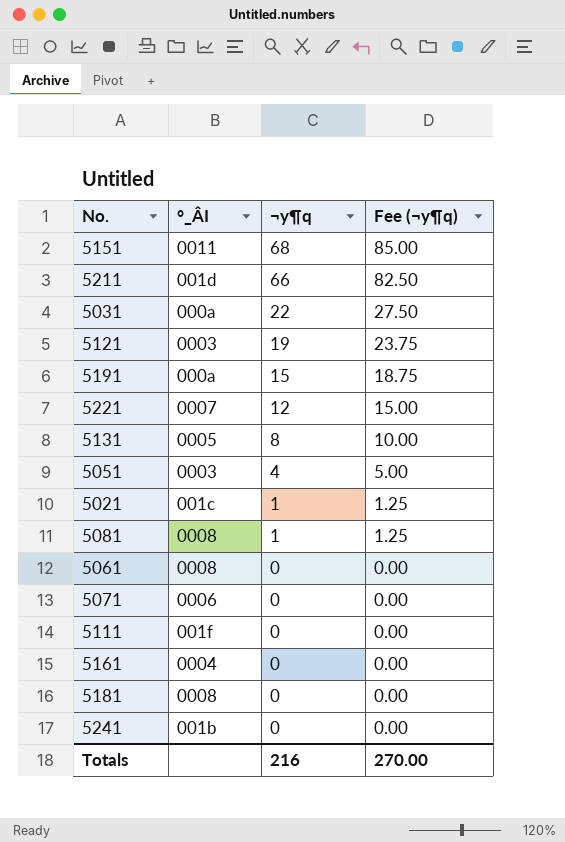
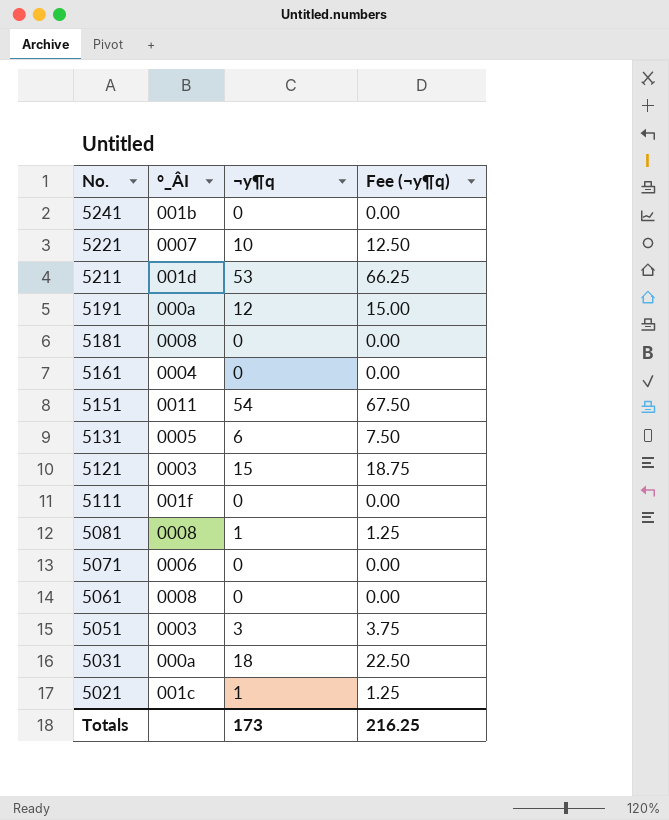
row order: ¬y¶q descending -> No. descending
5221 | ¬y¶q: 12 -> 10
5221 | Fee (¬y¶q): 15.00 -> 12.50
5211 | ¬y¶q: 66 -> 53
5211 | Fee (¬y¶q): 82.50 -> 66.25
5191 | ¬y¶q: 15 -> 12
5191 | Fee (¬y¶q): 18.75 -> 15.00
5151 | ¬y¶q: 68 -> 54
5151 | Fee (¬y¶q): 85.00 -> 67.50
5131 | ¬y¶q: 8 -> 6
5131 | Fee (¬y¶q): 10.00 -> 7.50
5121 | ¬y¶q: 19 -> 15
5121 | Fee (¬y¶q): 23.75 -> 18.75
5051 | ¬y¶q: 4 -> 3
5051 | Fee (¬y¶q): 5.00 -> 3.75
5031 | ¬y¶q: 22 -> 18
5031 | Fee (¬y¶q): 27.50 -> 22.50
Totals | ¬y¶q: 216 -> 173
Totals | Fee (¬y¶q): 270.00 -> 216.25

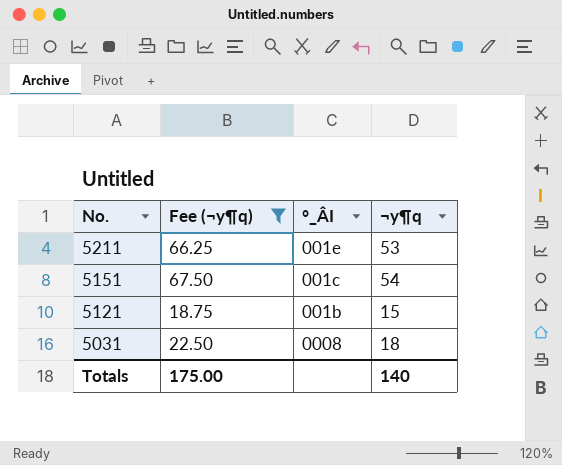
filter: none -> Fee (¬y¶q) >= 18.75
column Fee (¬y¶q) | position: 4 -> 2
5211 | °_ÂI: 001d -> 001e
5151 | °_ÂI: 0011 -> 001c
5121 | °_ÂI: 0003 -> 001b
5031 | °_ÂI: 000a -> 0008
Totals | Fee (¬y¶q): 216.25 -> 175.00
Totals | ¬y¶q: 173 -> 140

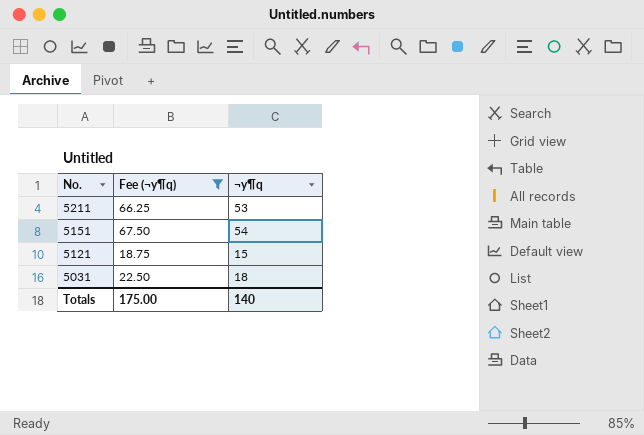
column °_ÂI | position: 3 -> none

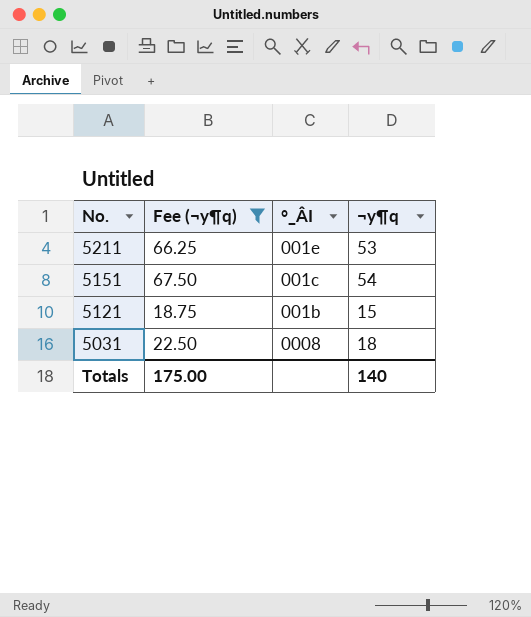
column °_ÂI | position: none -> 3

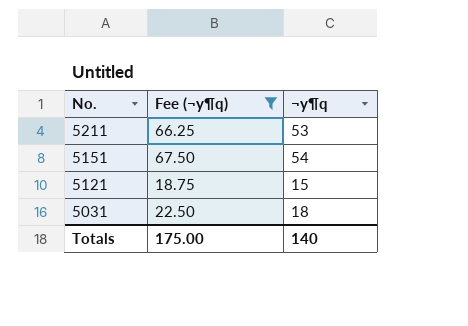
column °_ÂI | position: 3 -> none

